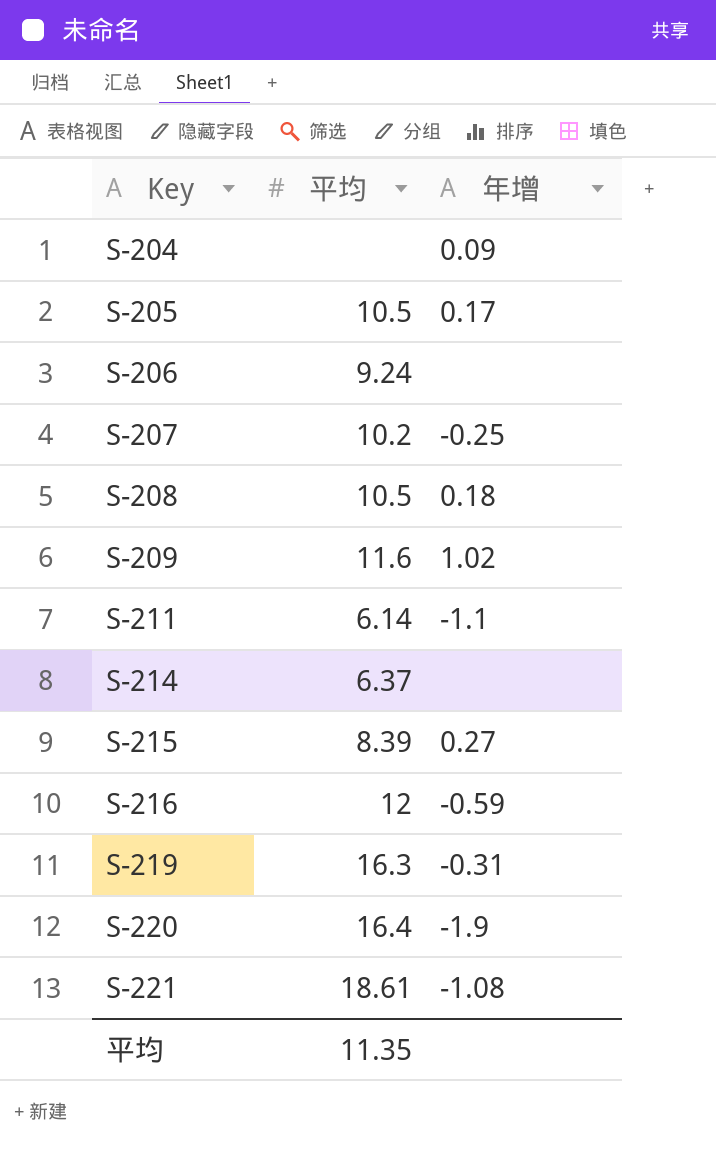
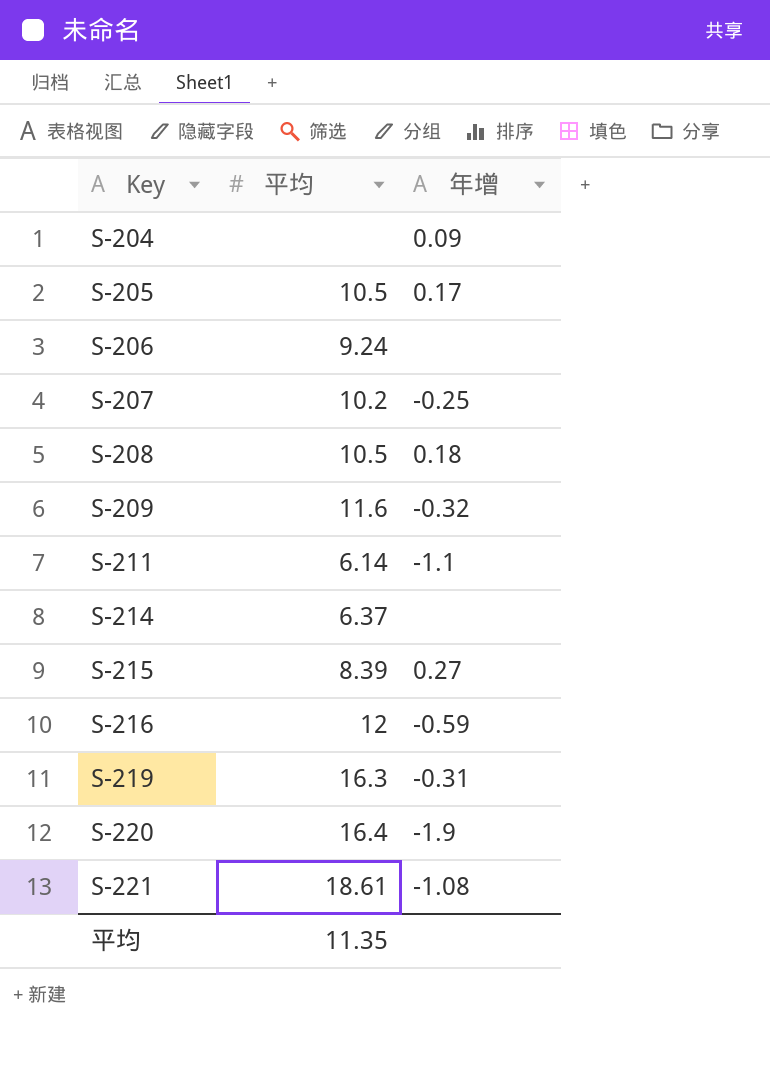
S-209 | 年增: 1.02 -> -0.32

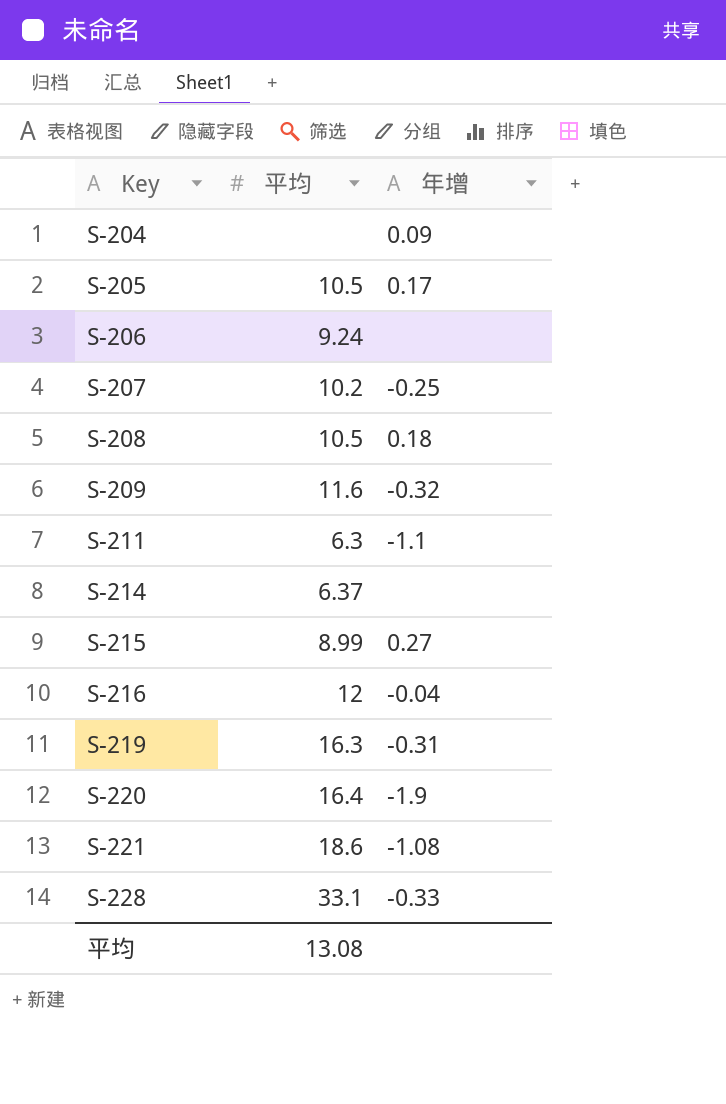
S-211 | 平均: 6.14 -> 6.3
S-215 | 平均: 8.39 -> 8.99
S-216 | 年增: -0.59 -> -0.04
S-221 | 平均: 18.61 -> 18.6
row S-228: none -> 33.1 | -0.33
平均 | 平均: 11.35 -> 13.08

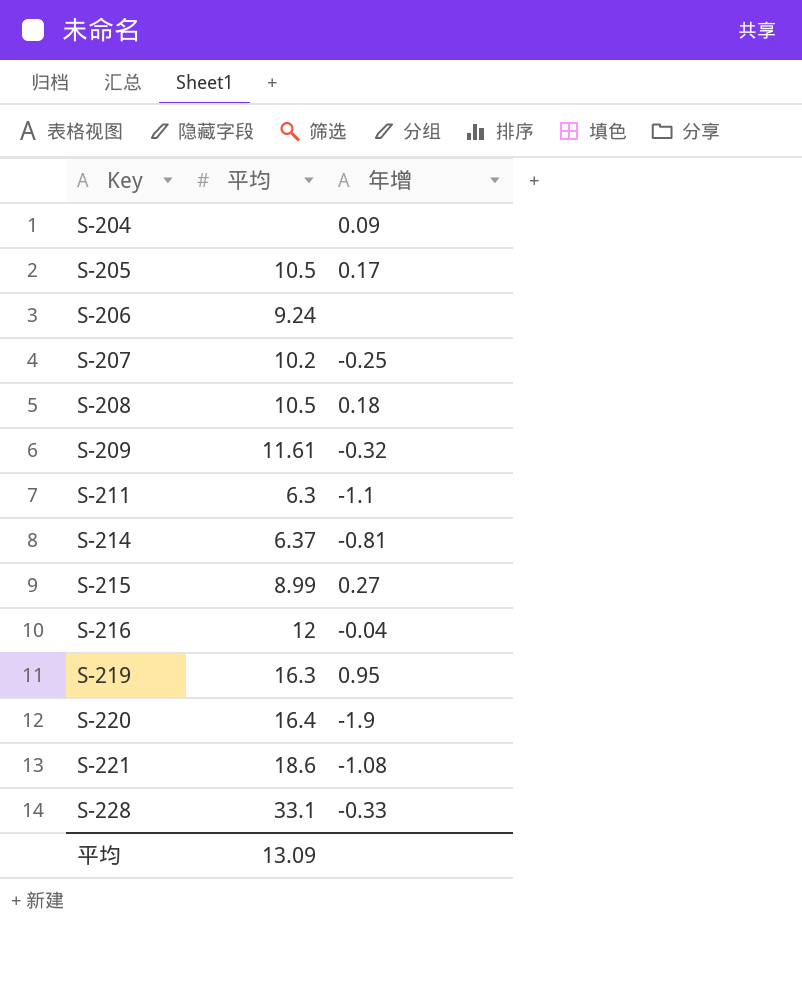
S-209 | 平均: 11.6 -> 11.61
S-214 | 年增: none -> -0.81
S-219 | 年增: -0.31 -> 0.95
平均 | 平均: 13.08 -> 13.09

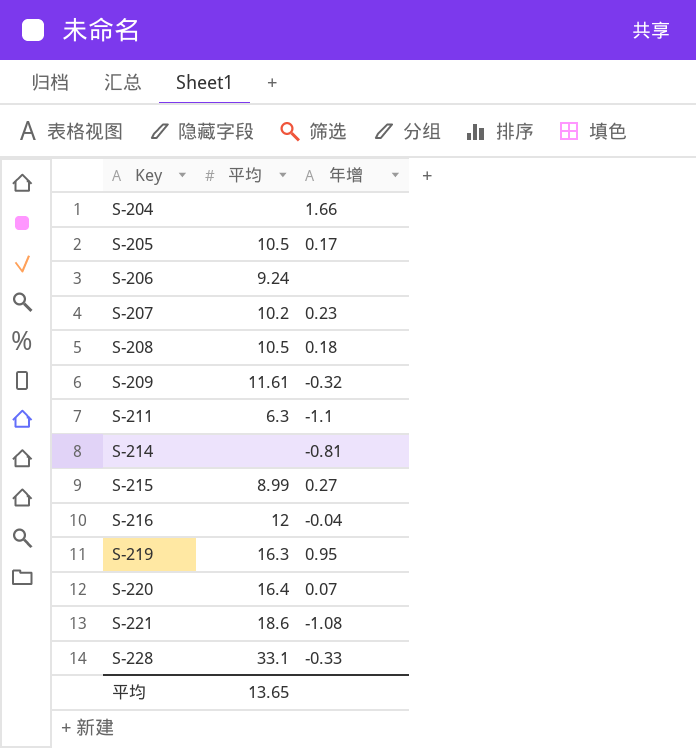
S-204 | 年增: 0.09 -> 1.66
S-207 | 年增: -0.25 -> 0.23
S-214 | 平均: 6.37 -> none
S-220 | 年增: -1.9 -> 0.07
平均 | 平均: 13.09 -> 13.65

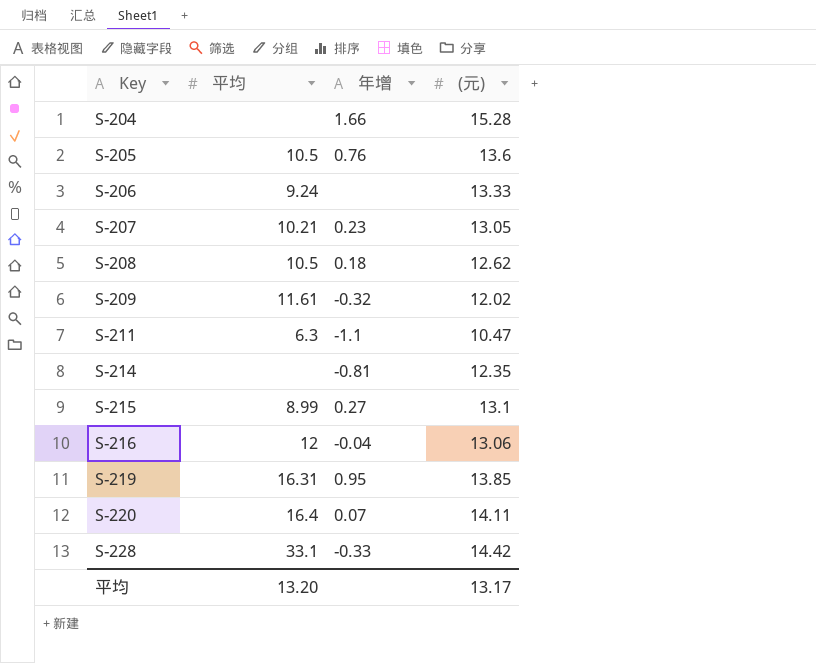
column (元) | position: none -> 4
row S-221: 18.6 | -1.08 -> none
S-205 | 年增: 0.17 -> 0.76
S-207 | 平均: 10.2 -> 10.21
S-219 | 平均: 16.3 -> 16.31
平均 | 平均: 13.65 -> 13.20

